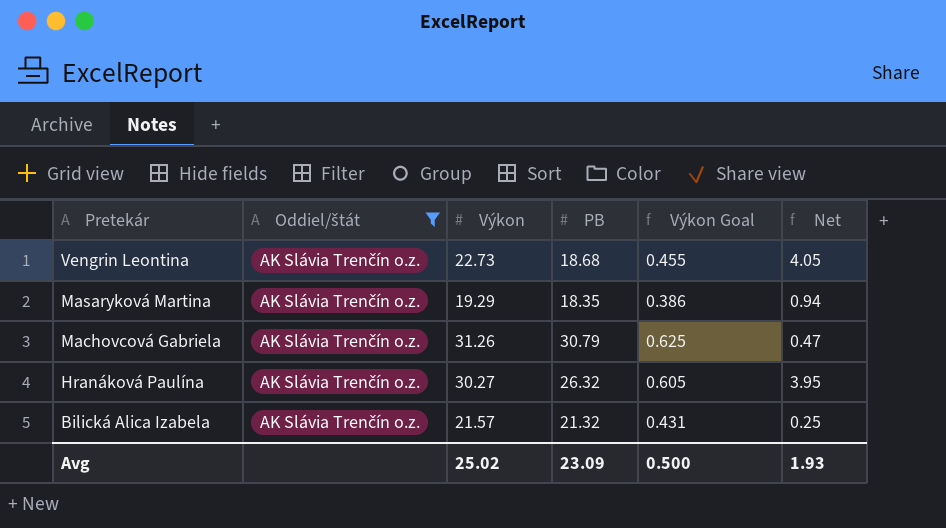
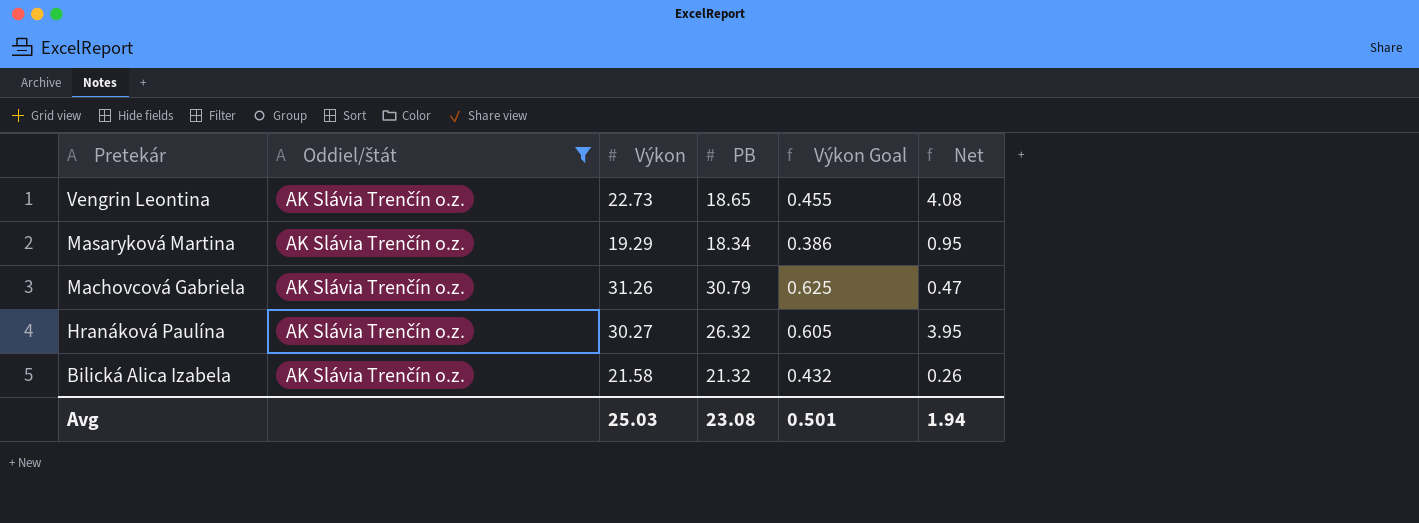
Vengrin Leontina | PB: 18.68 -> 18.65
Vengrin Leontina | Net: 4.05 -> 4.08
Masaryková Martina | PB: 18.35 -> 18.34
Masaryková Martina | Net: 0.94 -> 0.95
Bilická Alica Izabela | Výkon: 21.57 -> 21.58
Bilická Alica Izabela | Výkon Goal: 0.431 -> 0.432
Bilická Alica Izabela | Net: 0.25 -> 0.26
Avg | Výkon: 25.02 -> 25.03
Avg | PB: 23.09 -> 23.08
Avg | Výkon Goal: 0.500 -> 0.501
Avg | Net: 1.93 -> 1.94

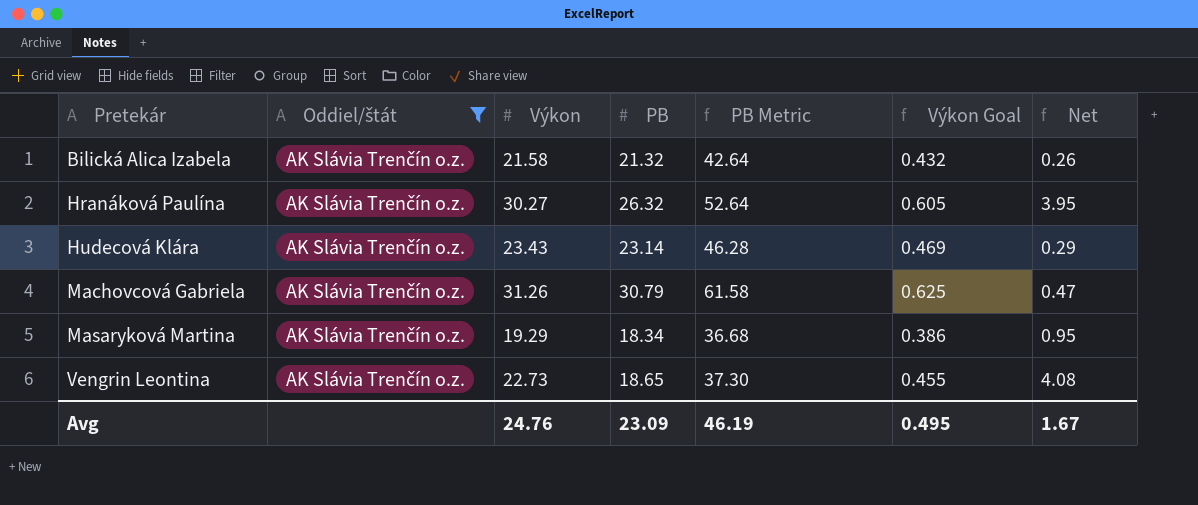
row order: Pretekár descending -> Pretekár ascending
column PB Metric | formula: none -> [PB] * 2
row Hudecová Klára: none -> AK Slávia Trenčín o.z. | 23.43 | 23.14 | 46.28 | 0.469 | 0.29
Avg | Výkon: 25.03 -> 24.76
Avg | PB: 23.08 -> 23.09
Avg | Výkon Goal: 0.501 -> 0.495
Avg | Net: 1.94 -> 1.67

